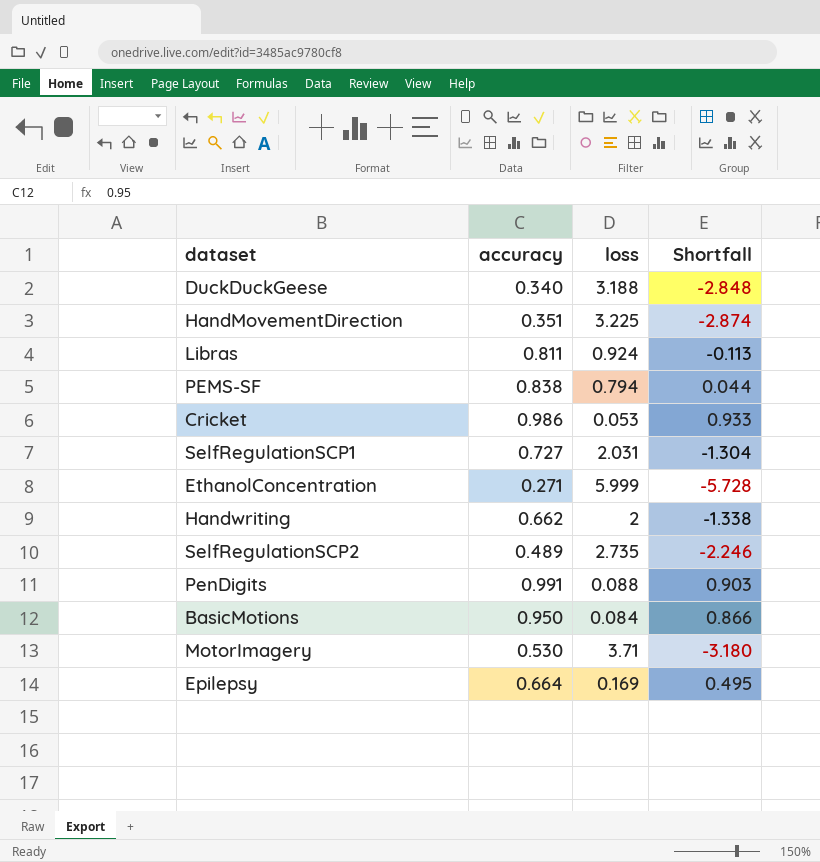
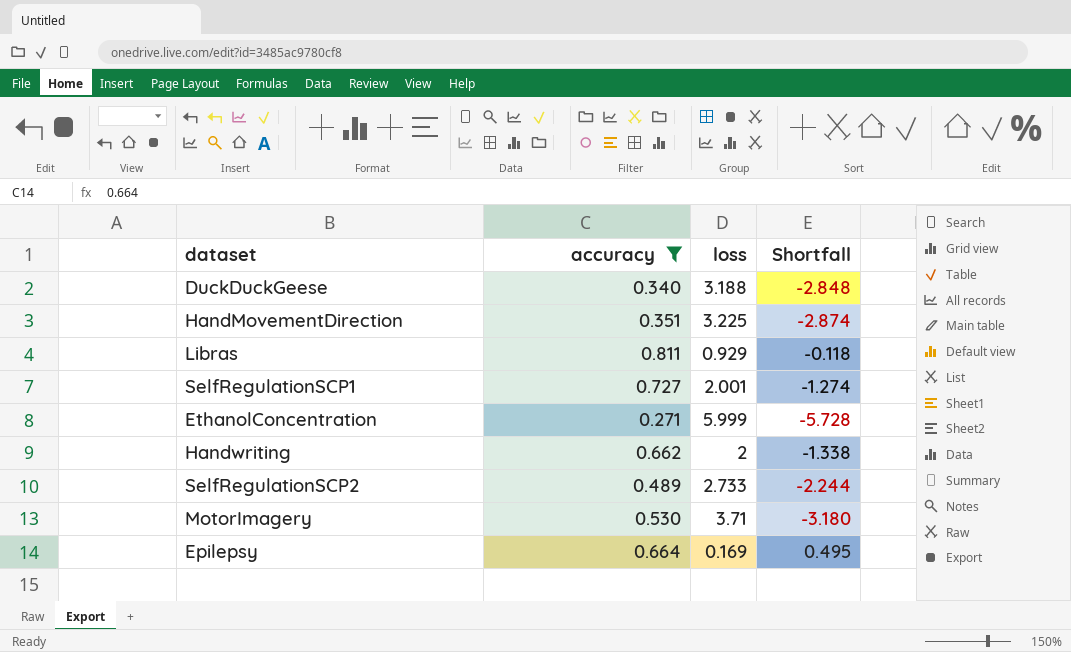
filter: none -> accuracy <= 0.811
Libras | loss: 0.924 -> 0.929
Libras | Shortfall: -0.113 -> -0.118
SelfRegulationSCP1 | loss: 2.031 -> 2.001
SelfRegulationSCP1 | Shortfall: -1.304 -> -1.274
SelfRegulationSCP2 | loss: 2.735 -> 2.733
SelfRegulationSCP2 | Shortfall: -2.246 -> -2.244

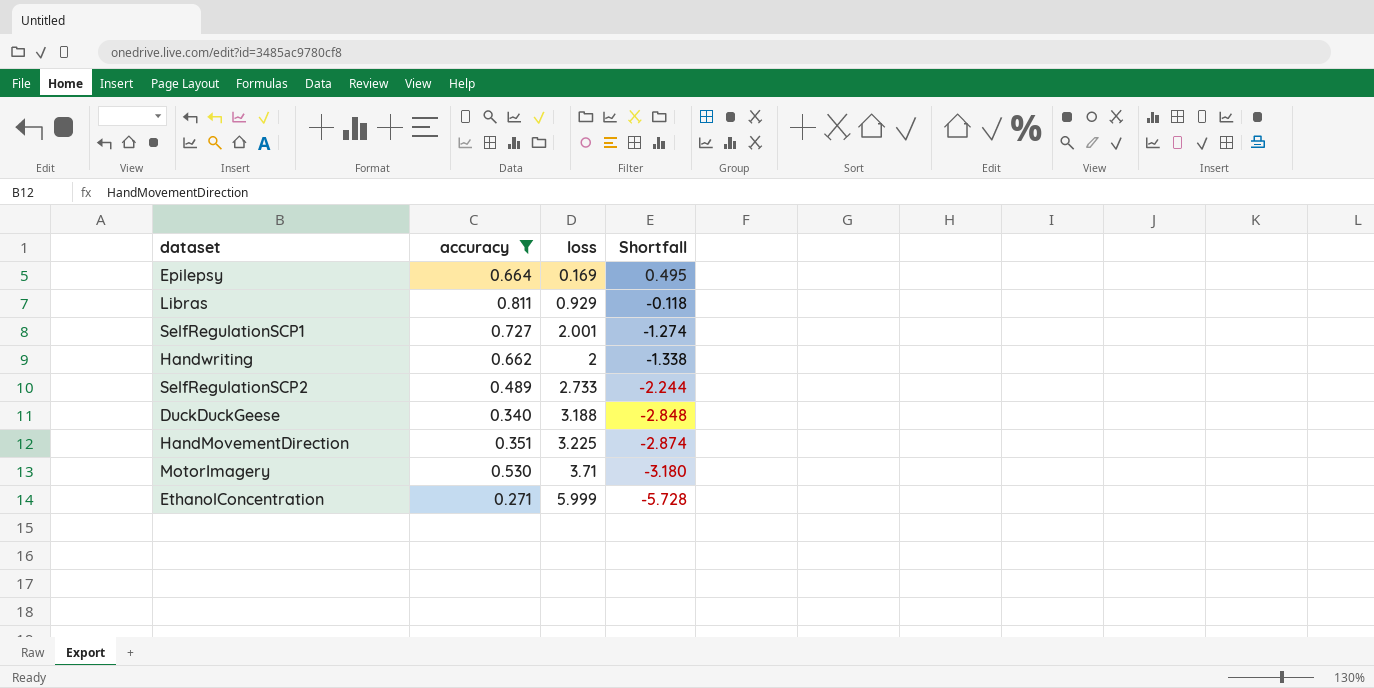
row order: none -> Shortfall descending

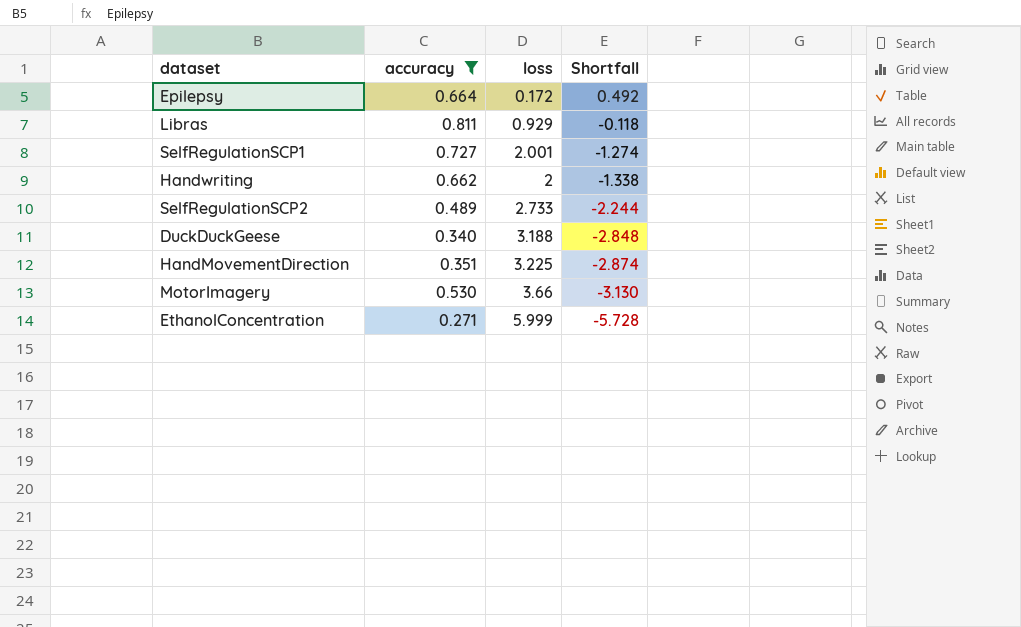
Epilepsy | loss: 0.169 -> 0.172
Epilepsy | Shortfall: 0.495 -> 0.492
MotorImagery | loss: 3.71 -> 3.66
MotorImagery | Shortfall: -3.180 -> -3.130

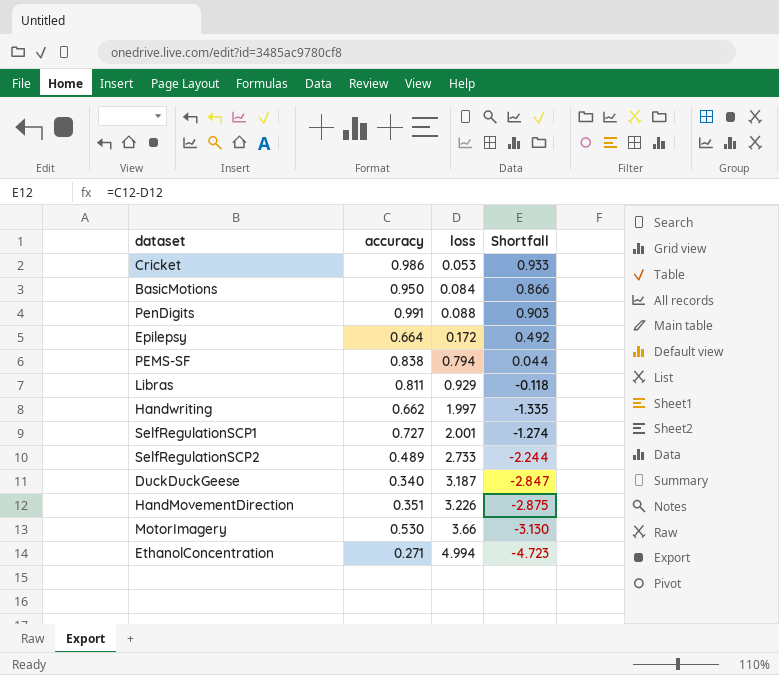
filter: accuracy <= 0.811 -> none
row order: Shortfall descending -> loss ascending
Handwriting | loss: 2 -> 1.997
Handwriting | Shortfall: -1.338 -> -1.335
DuckDuckGeese | loss: 3.188 -> 3.187
DuckDuckGeese | Shortfall: -2.848 -> -2.847
HandMovementDirection | loss: 3.225 -> 3.226
HandMovementDirection | Shortfall: -2.874 -> -2.875
EthanolConcentration | loss: 5.999 -> 4.994
EthanolConcentration | Shortfall: -5.728 -> -4.723

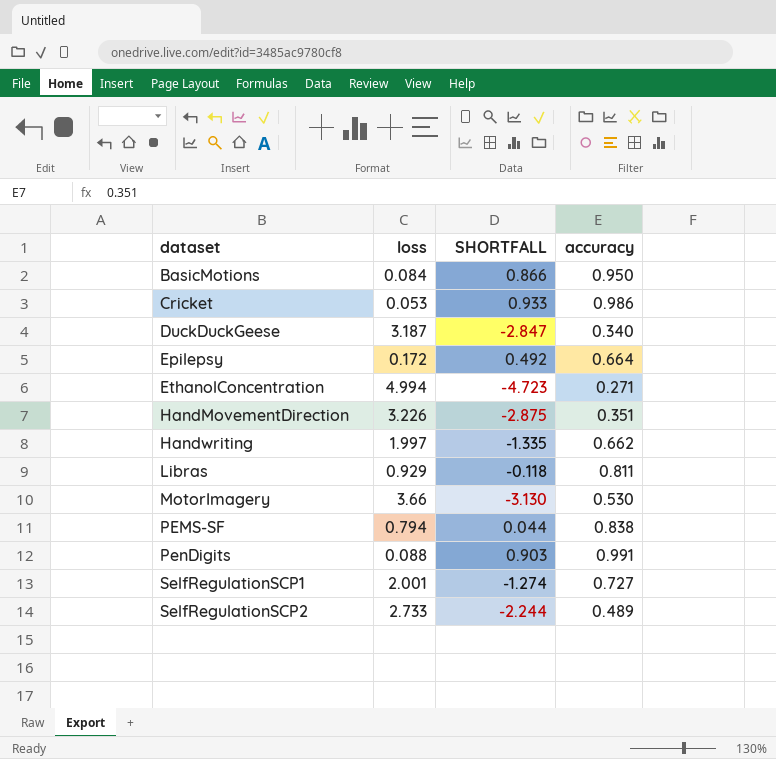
row order: loss ascending -> dataset ascending
column name: Shortfall -> SHORTFALL
column accuracy | position: 2 -> 4

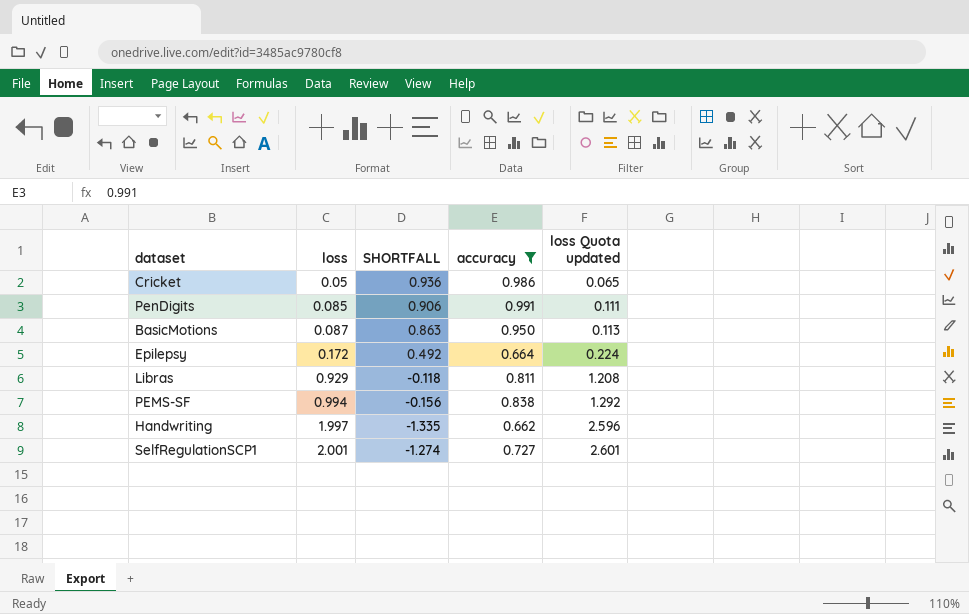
filter: none -> accuracy >= 0.662
row order: dataset ascending -> loss ascending
column loss Quota updated | formula: none -> [loss] * 1.3
Cricket | loss: 0.053 -> 0.05
Cricket | SHORTFALL: 0.933 -> 0.936
PenDigits | loss: 0.088 -> 0.085
PenDigits | SHORTFALL: 0.903 -> 0.906
BasicMotions | loss: 0.084 -> 0.087
BasicMotions | SHORTFALL: 0.866 -> 0.863
PEMS-SF | loss: 0.794 -> 0.994
PEMS-SF | SHORTFALL: 0.044 -> -0.156

